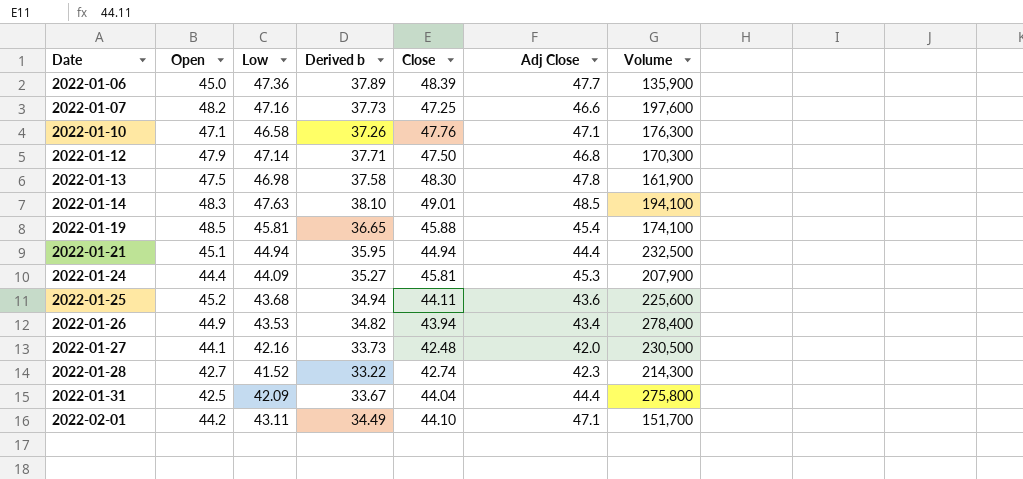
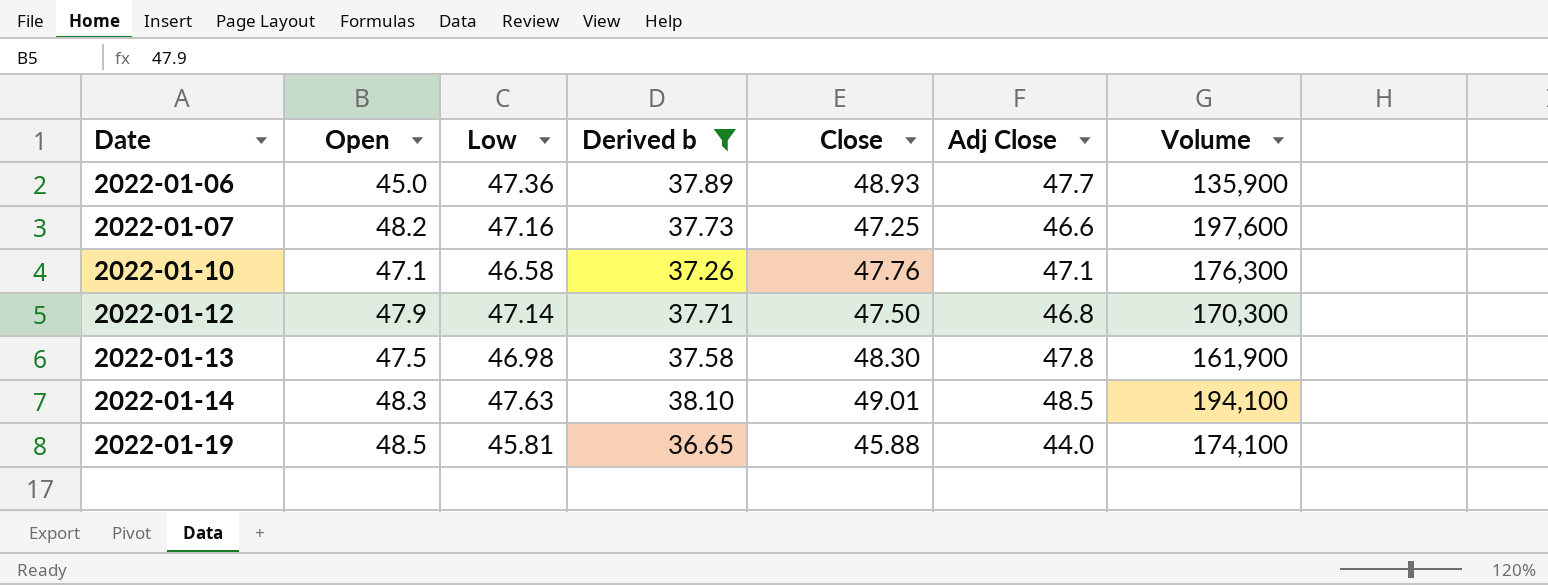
filter: none -> Derived b >= 36.65
2022-01-06 | Close: 48.39 -> 48.93
2022-01-19 | Adj Close: 45.4 -> 44.0

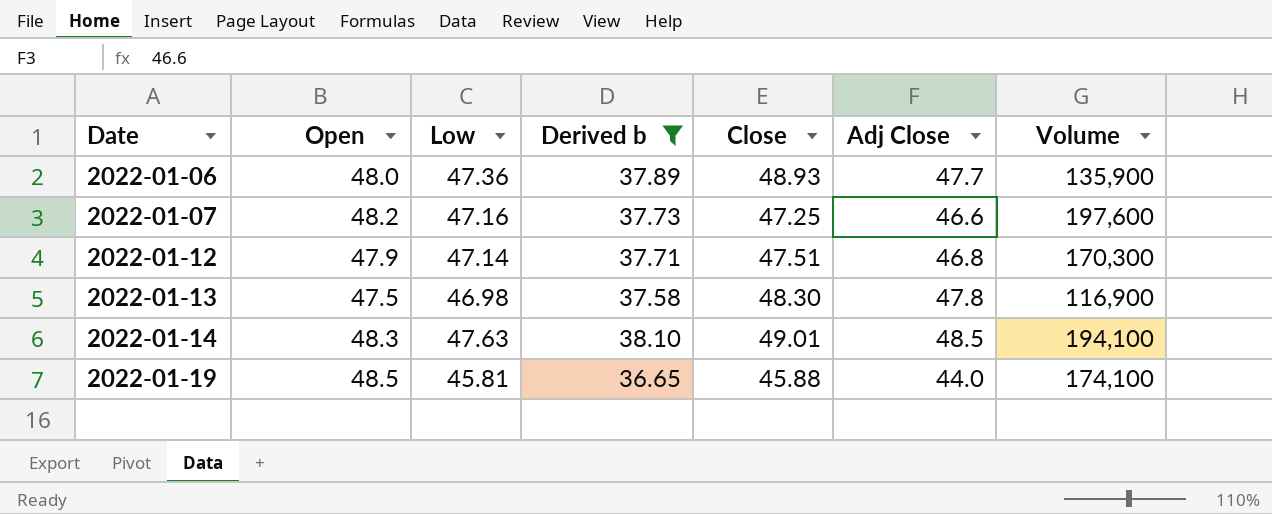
row 2022-01-10: 47.1 | 46.58 | 37.26 | 47.76 | 47.1 | 176,300 -> none
2022-01-06 | Open: 45.0 -> 48.0
2022-01-12 | Close: 47.50 -> 47.51
2022-01-13 | Volume: 161,900 -> 116,900

